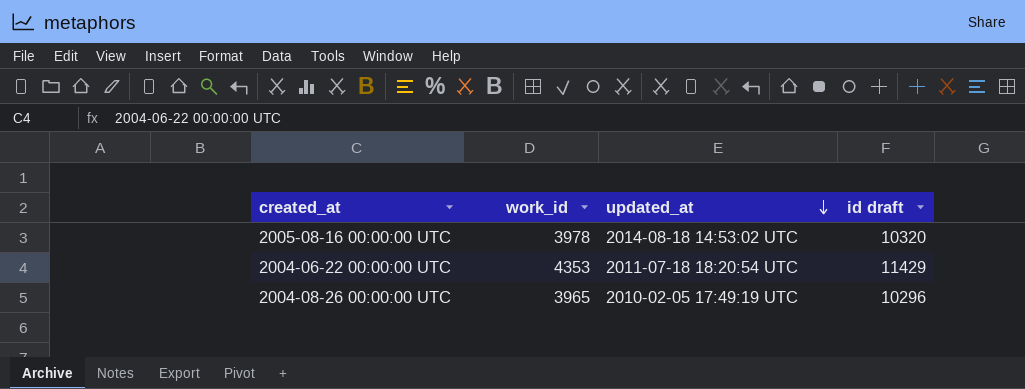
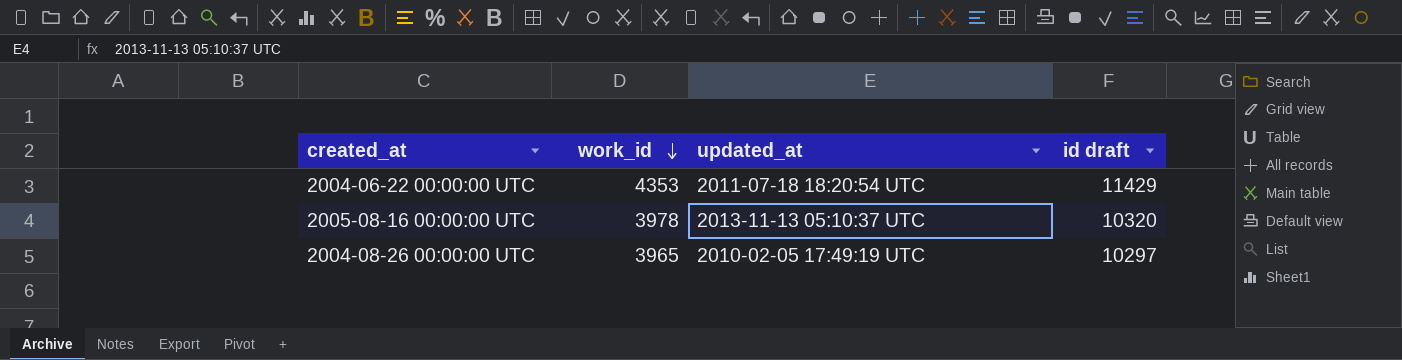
row order: updated_at descending -> work_id descending
2005-08-16 00:00:00 UTC | updated_at: 2014-08-18 14:53:02 UTC -> 2013-11-13 05:10:37 UTC
2004-08-26 00:00:00 UTC | id draft: 10296 -> 10297

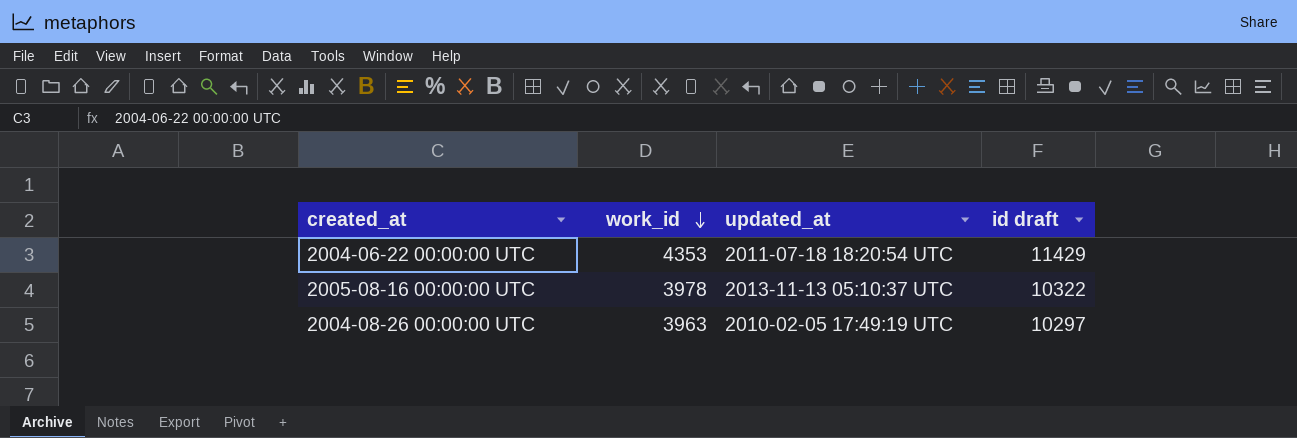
2005-08-16 00:00:00 UTC | id draft: 10320 -> 10322
2004-08-26 00:00:00 UTC | work_id: 3965 -> 3963

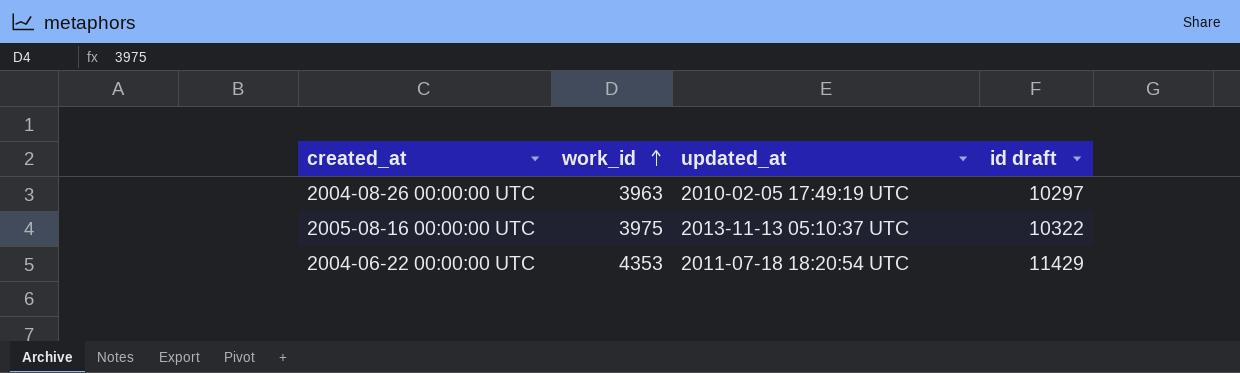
row order: work_id descending -> work_id ascending
2005-08-16 00:00:00 UTC | work_id: 3978 -> 3975

